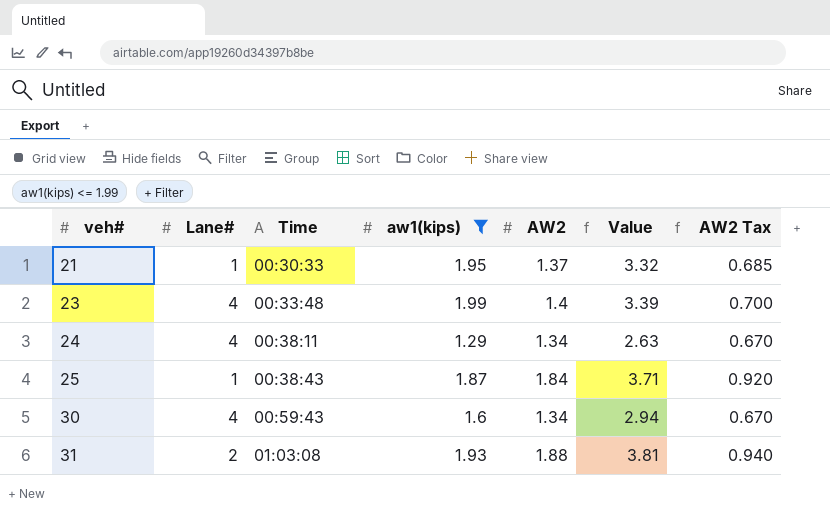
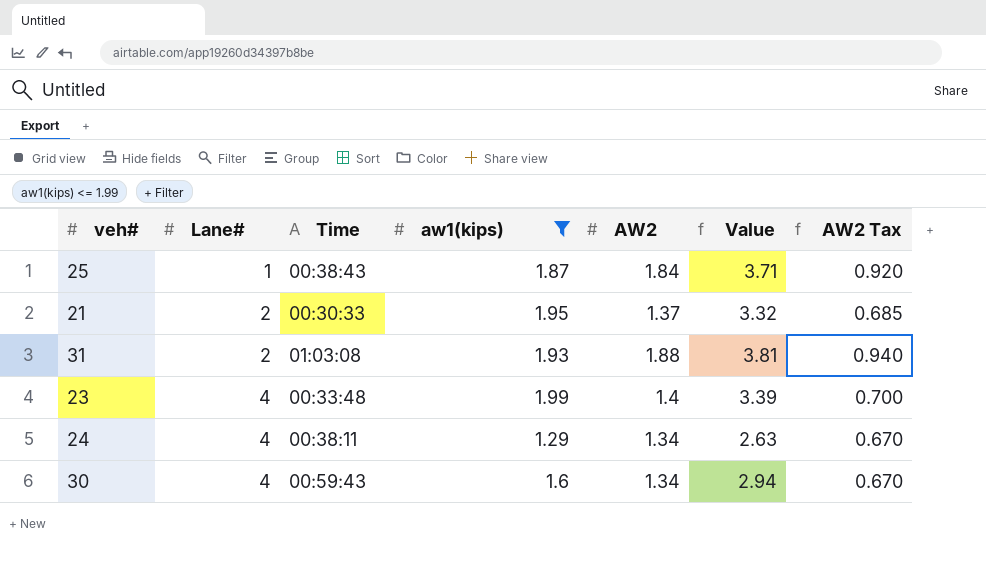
row order: veh# ascending -> Lane# ascending
21 | Lane#: 1 -> 2

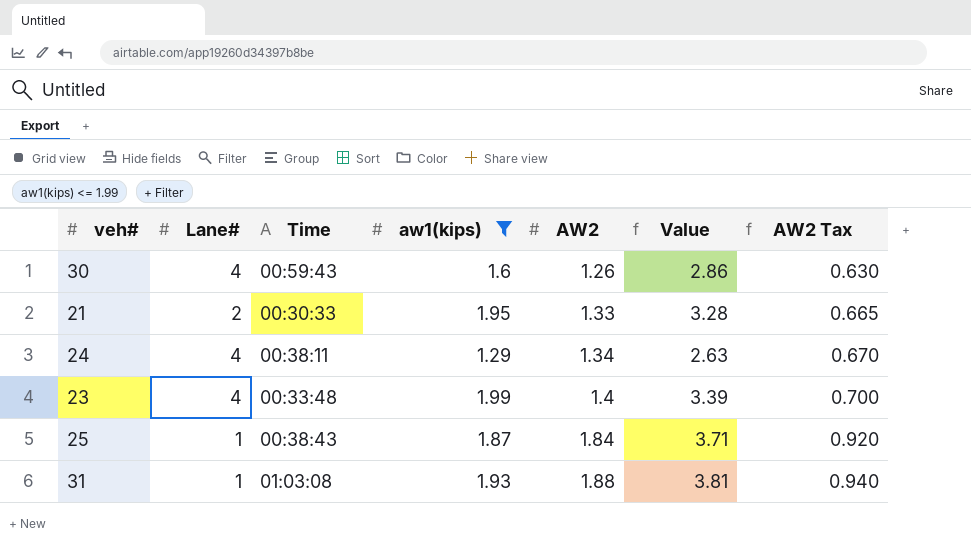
row order: Lane# ascending -> AW2 ascending
30 | AW2: 1.34 -> 1.26
30 | Value: 2.94 -> 2.86
30 | AW2 Tax: 0.670 -> 0.630
21 | AW2: 1.37 -> 1.33
21 | Value: 3.32 -> 3.28
21 | AW2 Tax: 0.685 -> 0.665
31 | Lane#: 2 -> 1

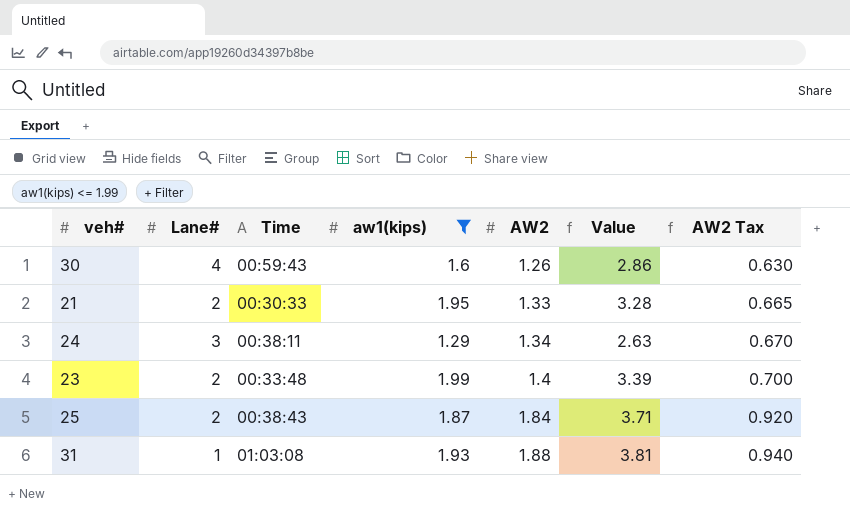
24 | Lane#: 4 -> 3
23 | Lane#: 4 -> 2
25 | Lane#: 1 -> 2

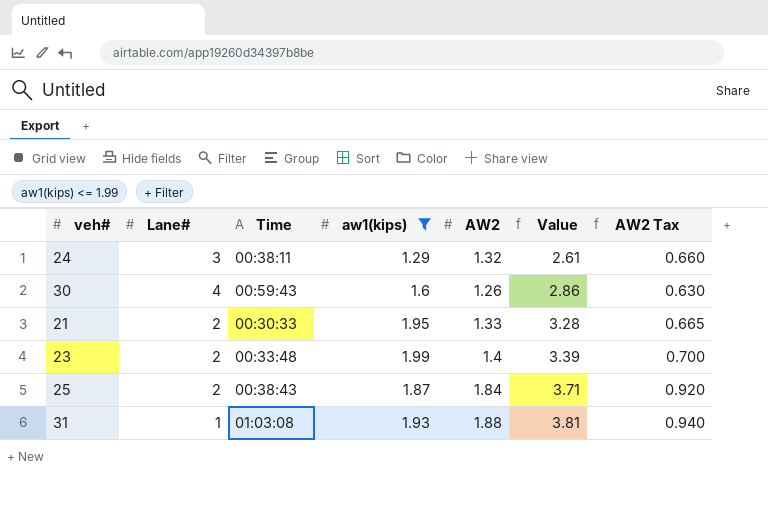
row order: AW2 ascending -> Value ascending
24 | AW2: 1.34 -> 1.32
24 | Value: 2.63 -> 2.61
24 | AW2 Tax: 0.670 -> 0.660

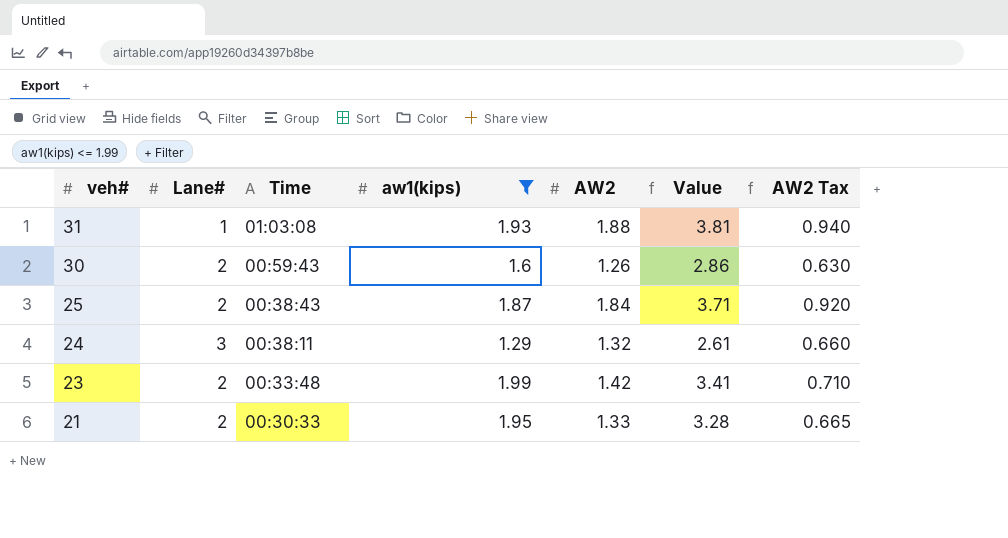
row order: Value ascending -> veh# descending
30 | Lane#: 4 -> 2
23 | AW2: 1.4 -> 1.42
23 | Value: 3.39 -> 3.41
23 | AW2 Tax: 0.700 -> 0.710

